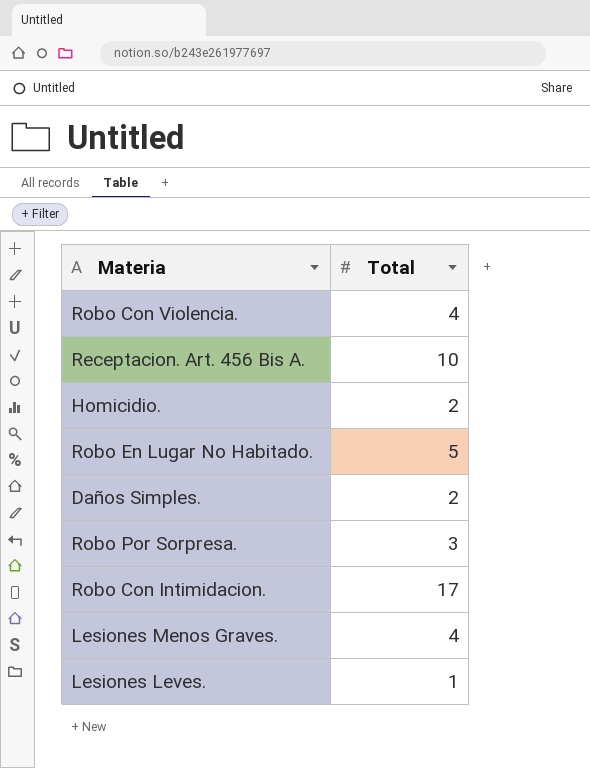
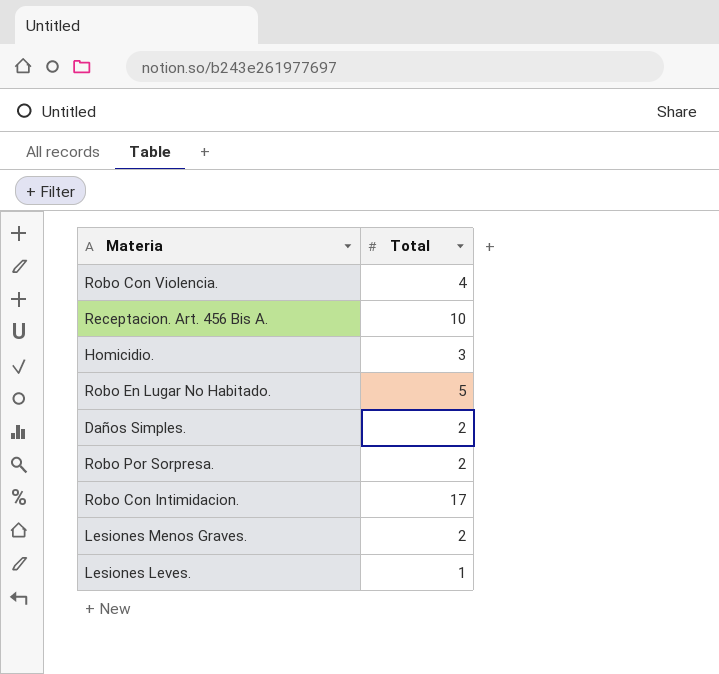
Homicidio. | Total: 2 -> 3
Robo Por Sorpresa. | Total: 3 -> 2
Lesiones Menos Graves. | Total: 4 -> 2

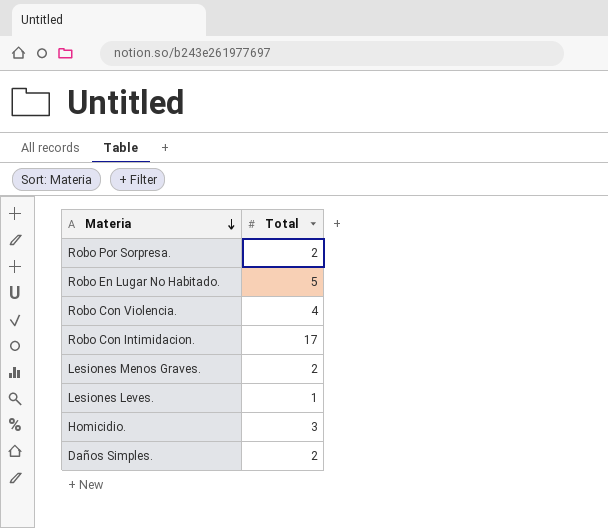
row order: none -> Materia descending
row Receptacion. Art. 456 Bis A.: 10 -> none

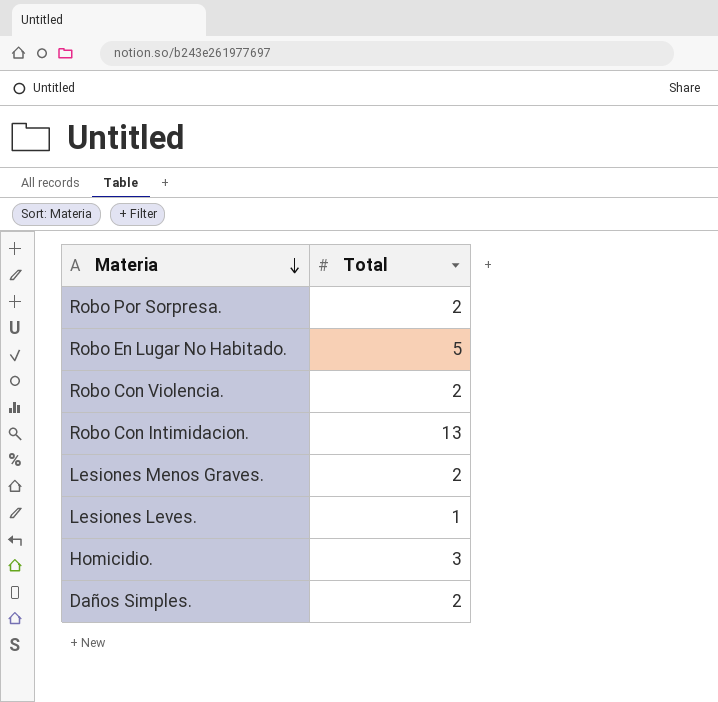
Robo Con Violencia. | Total: 4 -> 2
Robo Con Intimidacion. | Total: 17 -> 13

